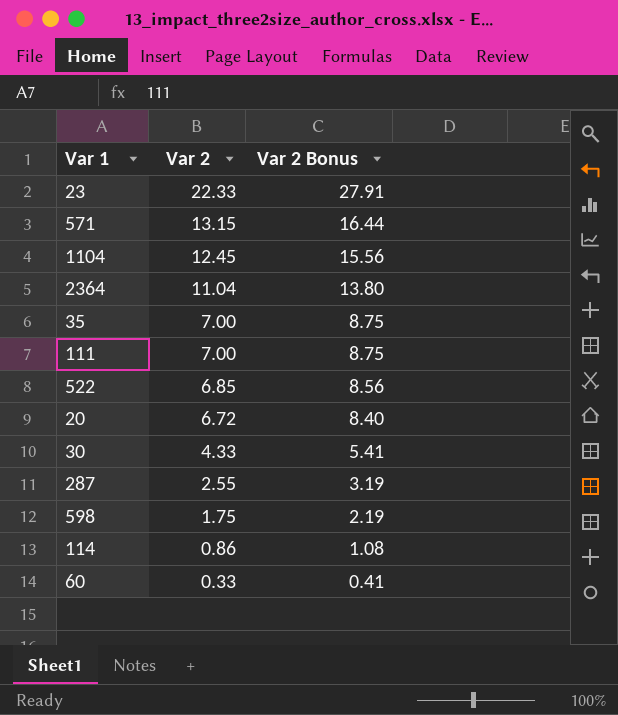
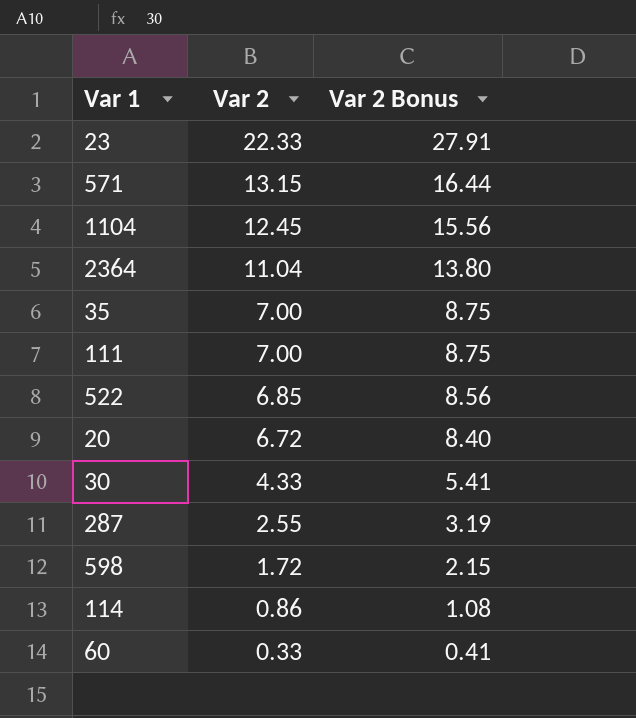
598 | Var 2: 1.75 -> 1.72
598 | Var 2 Bonus: 2.19 -> 2.15

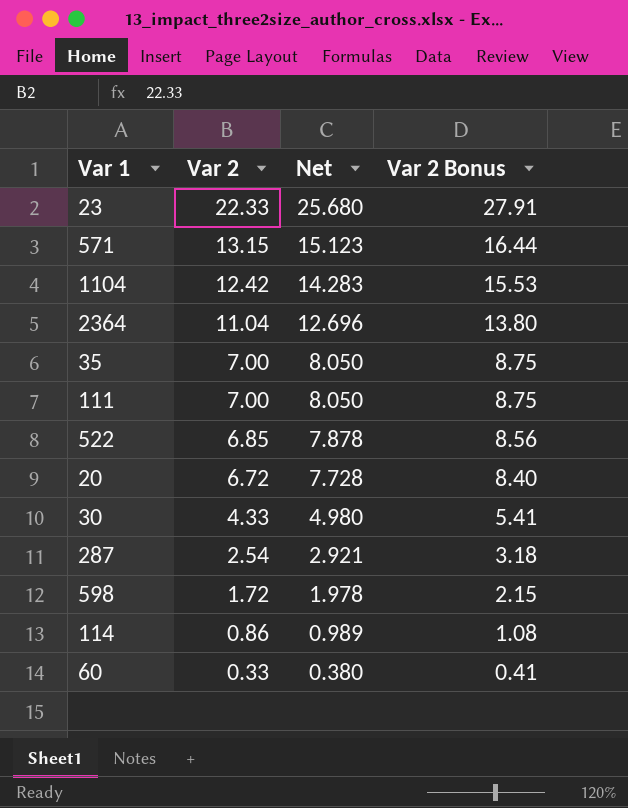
column Net | formula: none -> [Var 2] * 1.15
1104 | Var 2: 12.45 -> 12.42
1104 | Var 2 Bonus: 15.56 -> 15.53
287 | Var 2: 2.55 -> 2.54
287 | Var 2 Bonus: 3.19 -> 3.18

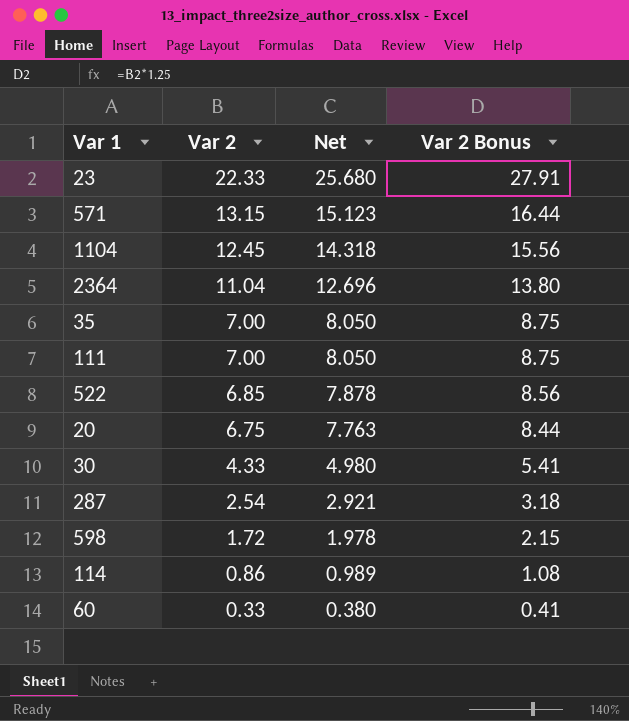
1104 | Var 2: 12.42 -> 12.45
1104 | Net: 14.283 -> 14.318
1104 | Var 2 Bonus: 15.53 -> 15.56
20 | Var 2: 6.72 -> 6.75
20 | Net: 7.728 -> 7.763
20 | Var 2 Bonus: 8.40 -> 8.44

